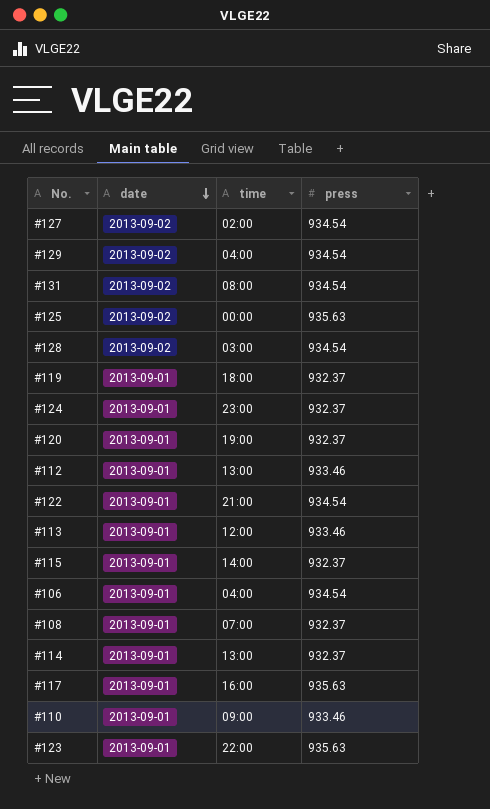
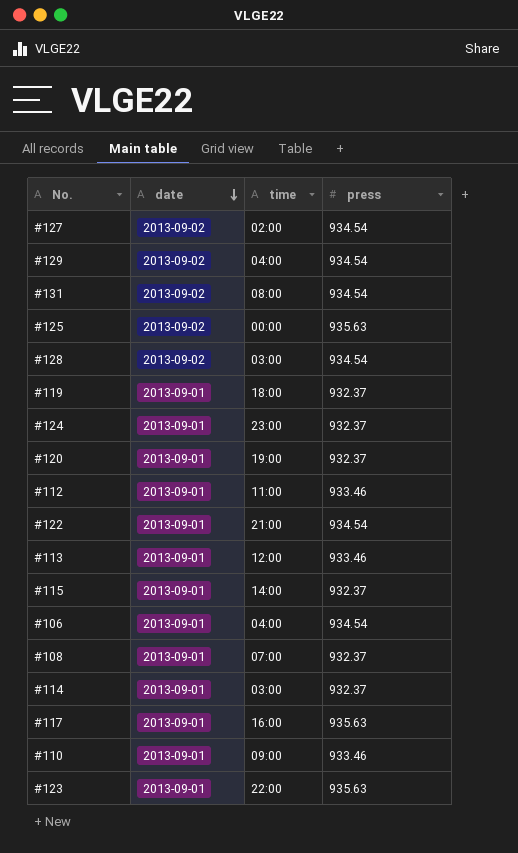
#112 | time: 13:00 -> 11:00
#114 | time: 13:00 -> 03:00

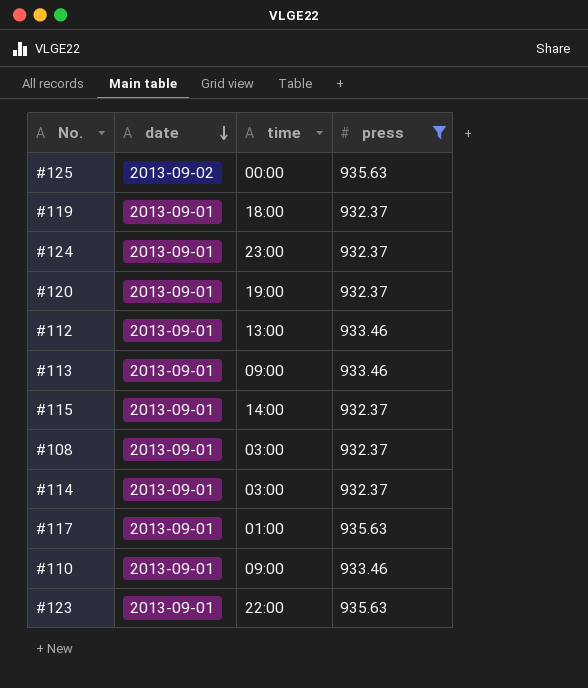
filter: none -> press != 934.54
#112 | time: 11:00 -> 13:00
#113 | time: 12:00 -> 09:00
#108 | time: 07:00 -> 03:00
#117 | time: 16:00 -> 01:00

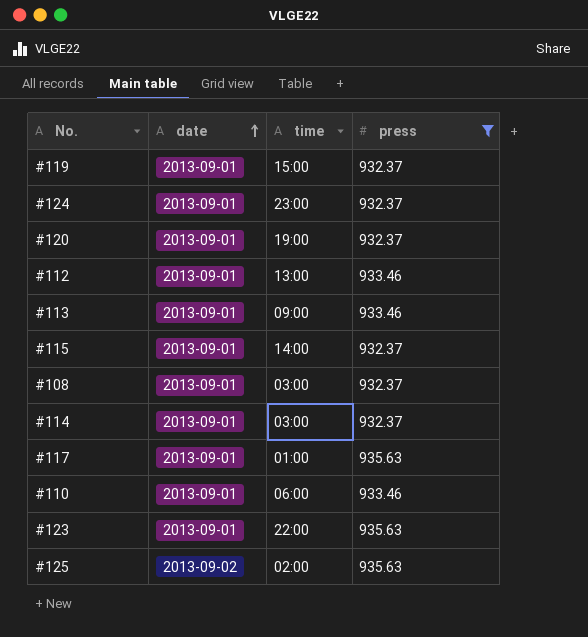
row order: date descending -> date ascending
#119 | time: 18:00 -> 15:00
#110 | time: 09:00 -> 06:00
#125 | time: 00:00 -> 02:00

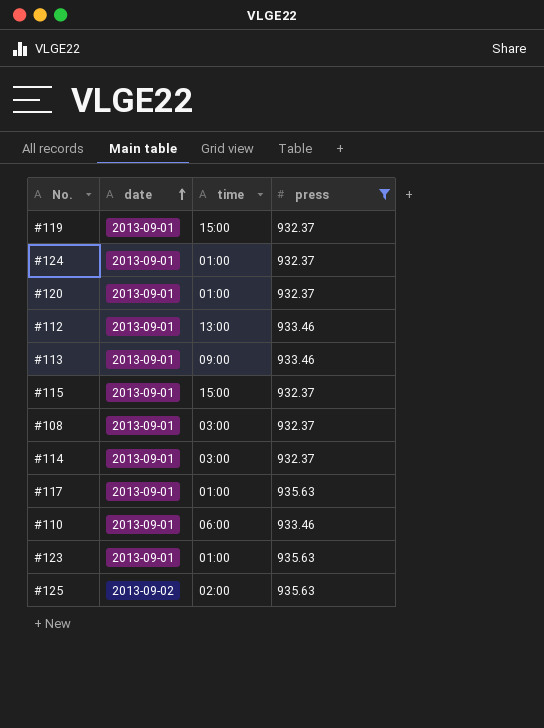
#124 | time: 23:00 -> 01:00
#120 | time: 19:00 -> 01:00
#115 | time: 14:00 -> 15:00
#123 | time: 22:00 -> 01:00

